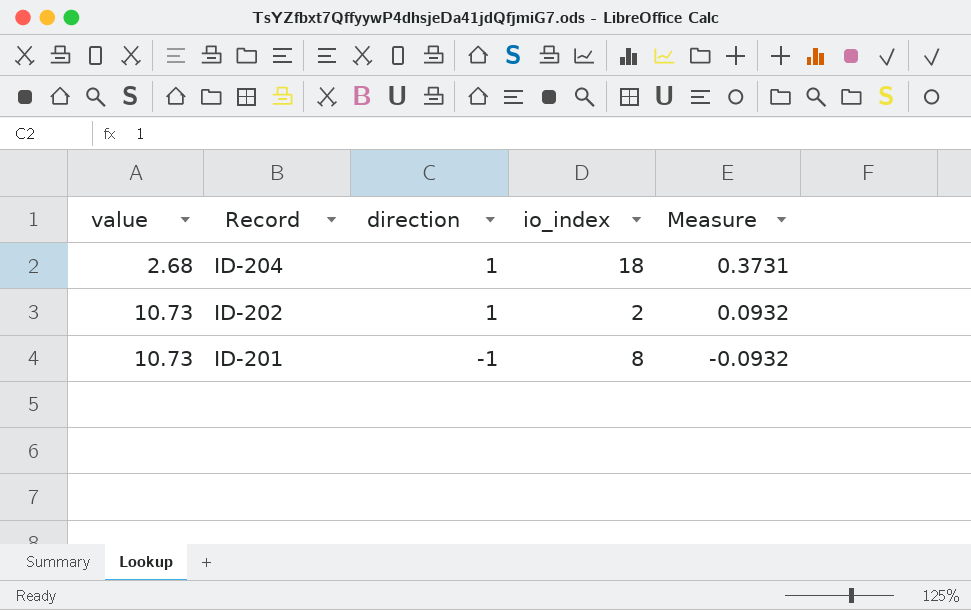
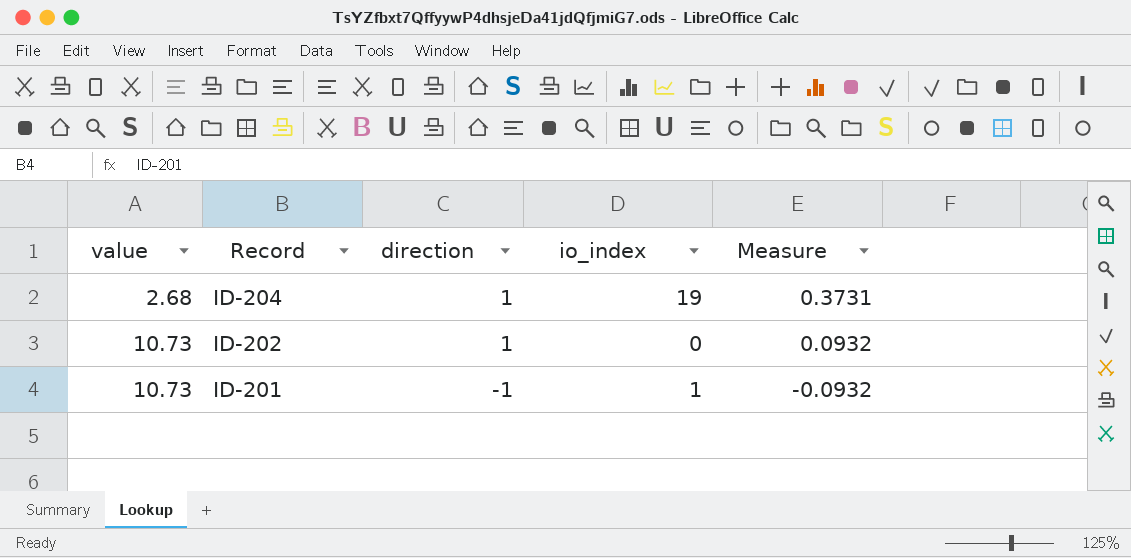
ID-204 | io_index: 18 -> 19
ID-202 | io_index: 2 -> 0
ID-201 | io_index: 8 -> 1

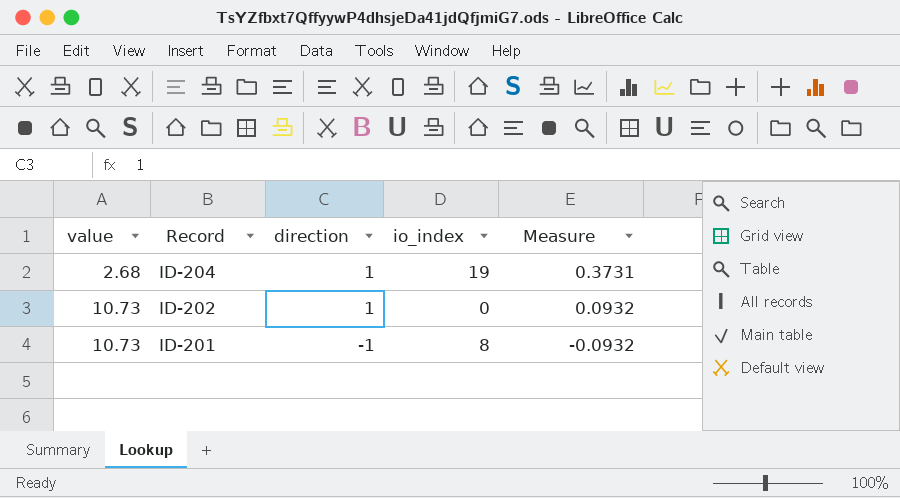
ID-201 | io_index: 1 -> 8

